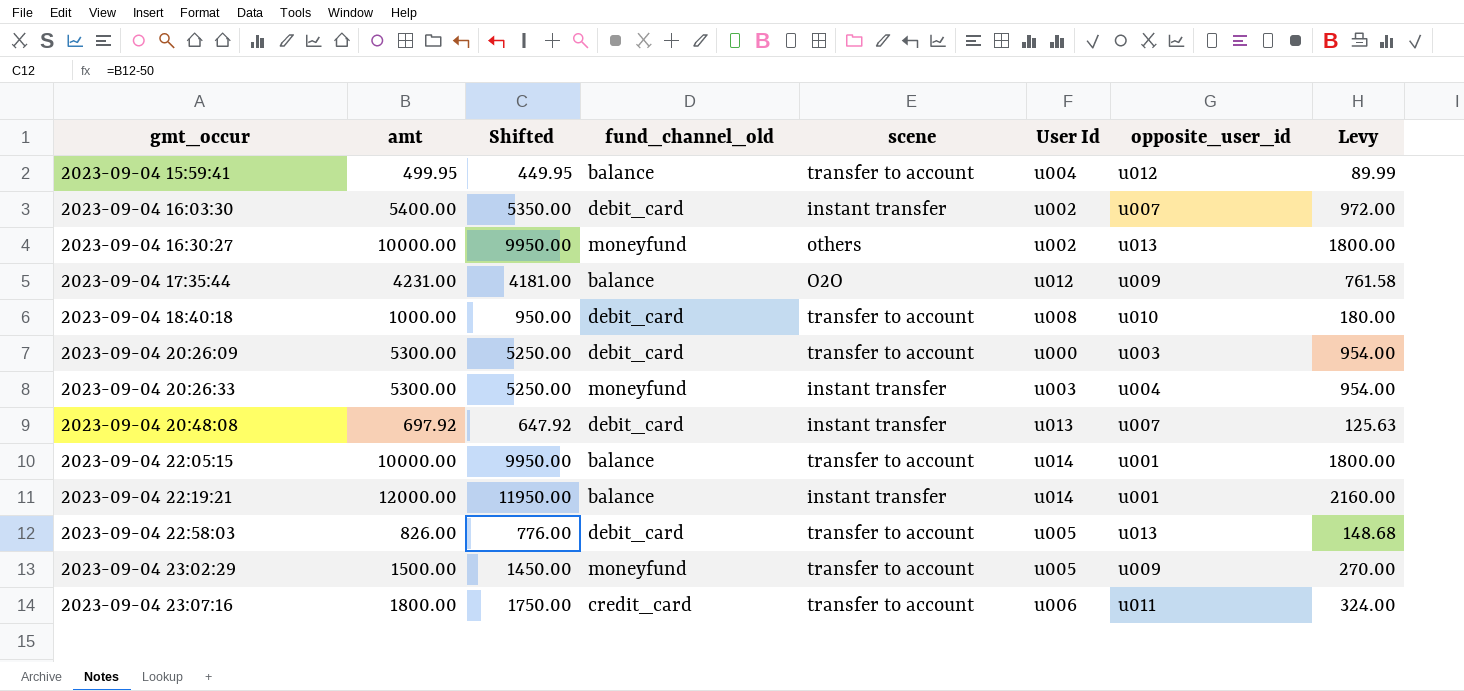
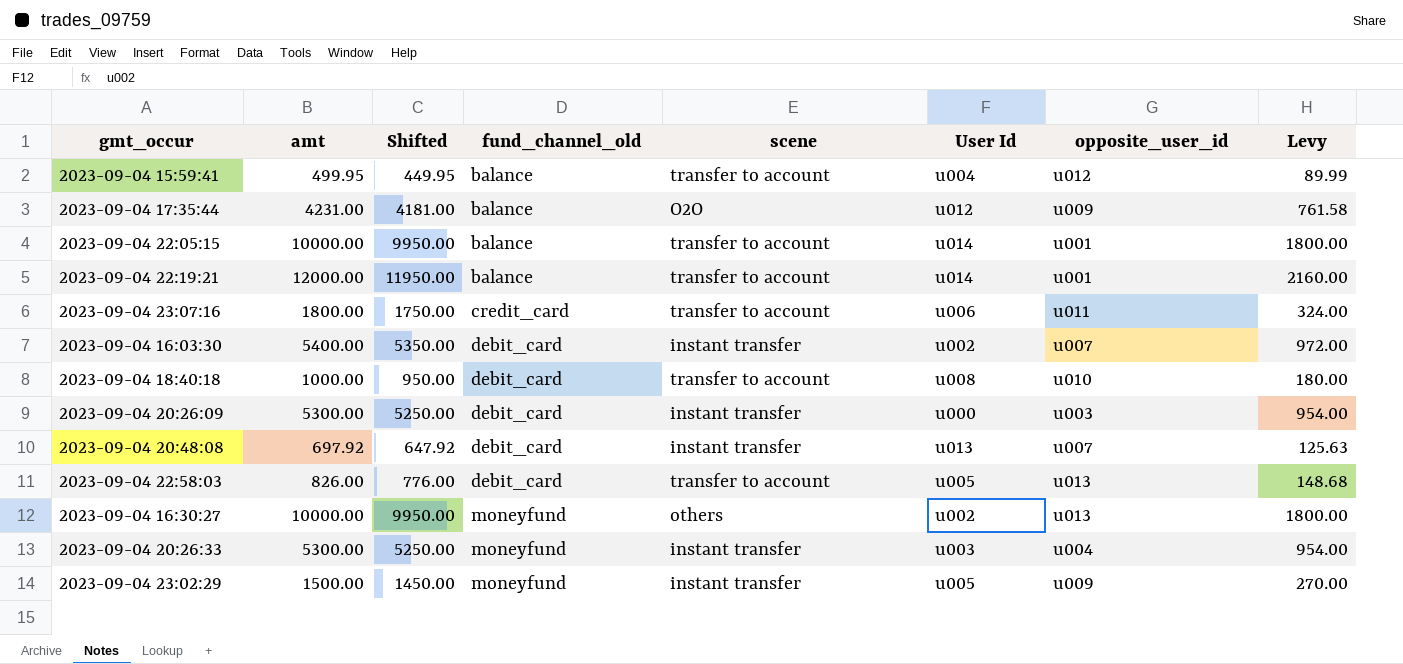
row order: gmt_occur ascending -> fund_channel_old ascending
2023-09-04 22:19:21 | scene: instant transfer -> transfer to account
2023-09-04 20:26:09 | scene: transfer to account -> instant transfer
2023-09-04 23:02:29 | scene: transfer to account -> instant transfer

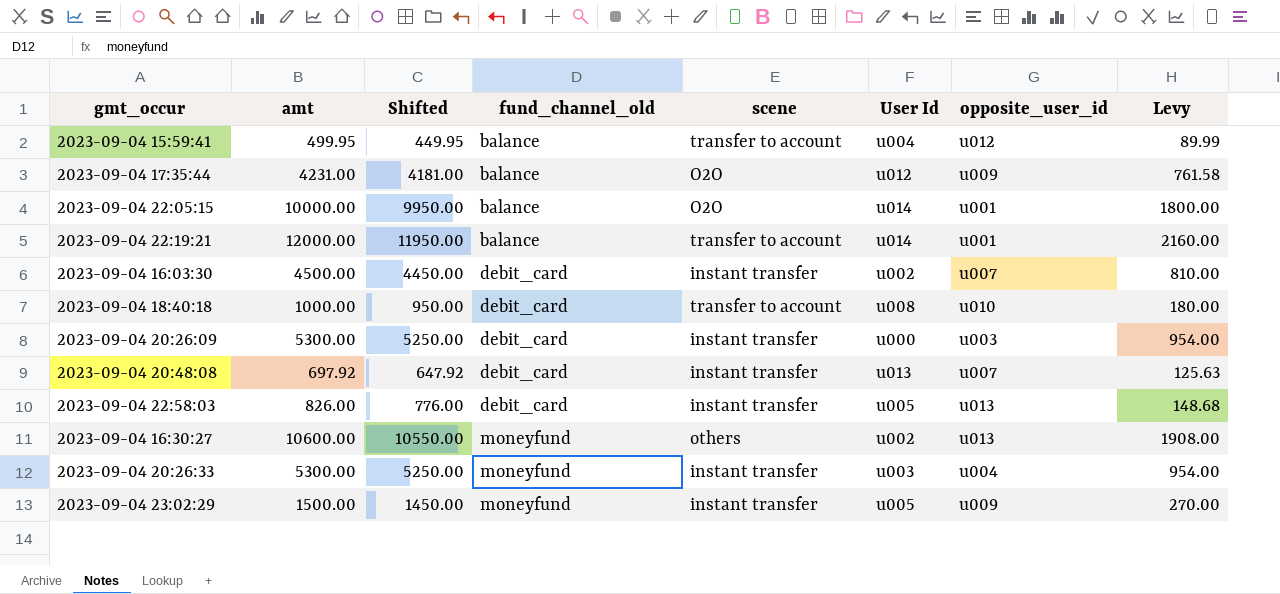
row 2023-09-04 23:07:16: 1800.00 | 1750.00 | credit_card | transfer to account | u006 | u011 | 324.00 -> none
2023-09-04 22:05:15 | scene: transfer to account -> O2O
2023-09-04 16:03:30 | amt: 5400.00 -> 4500.00
2023-09-04 16:03:30 | Shifted: 5350.00 -> 4450.00
2023-09-04 16:03:30 | Levy: 972.00 -> 810.00
2023-09-04 22:58:03 | scene: transfer to account -> instant transfer
2023-09-04 16:30:27 | amt: 10000.00 -> 10600.00
2023-09-04 16:30:27 | Shifted: 9950.00 -> 10550.00
2023-09-04 16:30:27 | Levy: 1800.00 -> 1908.00

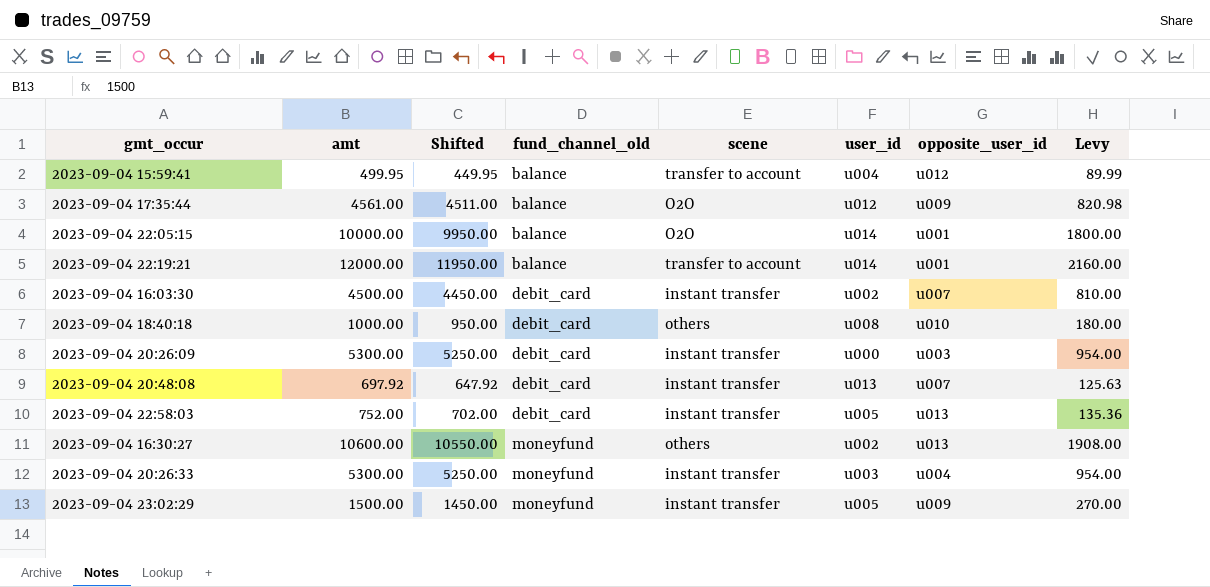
column name: User Id -> user_id
2023-09-04 17:35:44 | amt: 4231.00 -> 4561.00
2023-09-04 17:35:44 | Shifted: 4181.00 -> 4511.00
2023-09-04 17:35:44 | Levy: 761.58 -> 820.98
2023-09-04 18:40:18 | scene: transfer to account -> others
2023-09-04 22:58:03 | amt: 826.00 -> 752.00
2023-09-04 22:58:03 | Shifted: 776.00 -> 702.00
2023-09-04 22:58:03 | Levy: 148.68 -> 135.36

